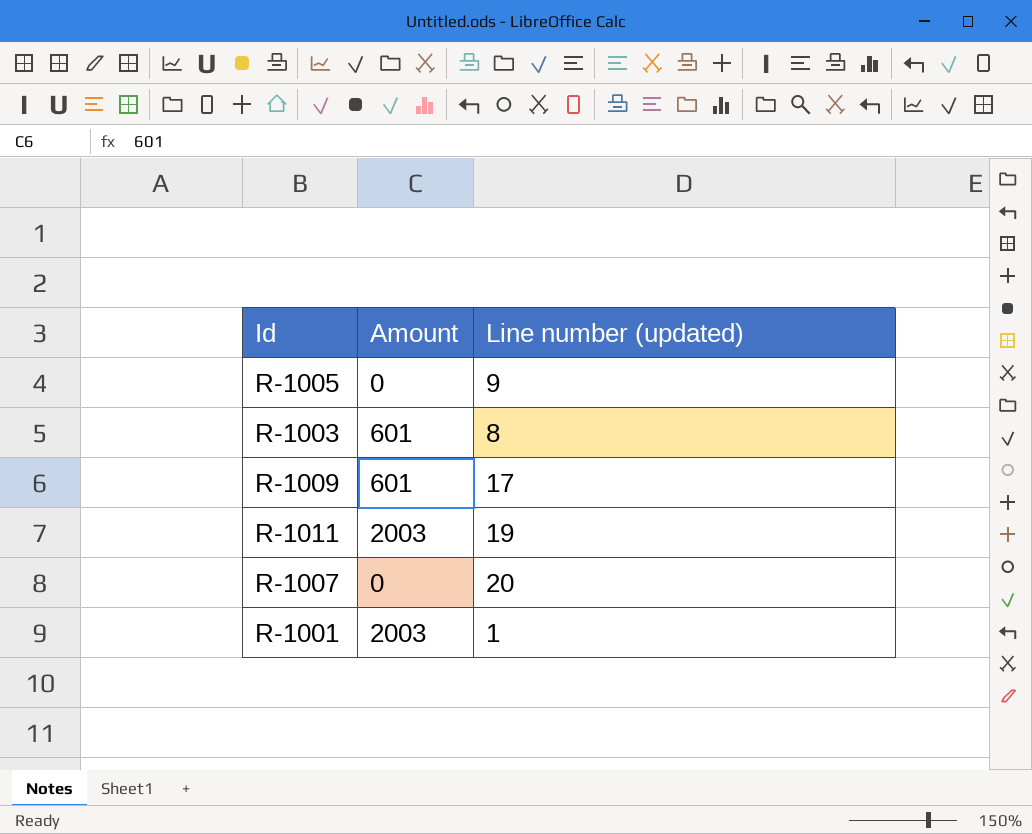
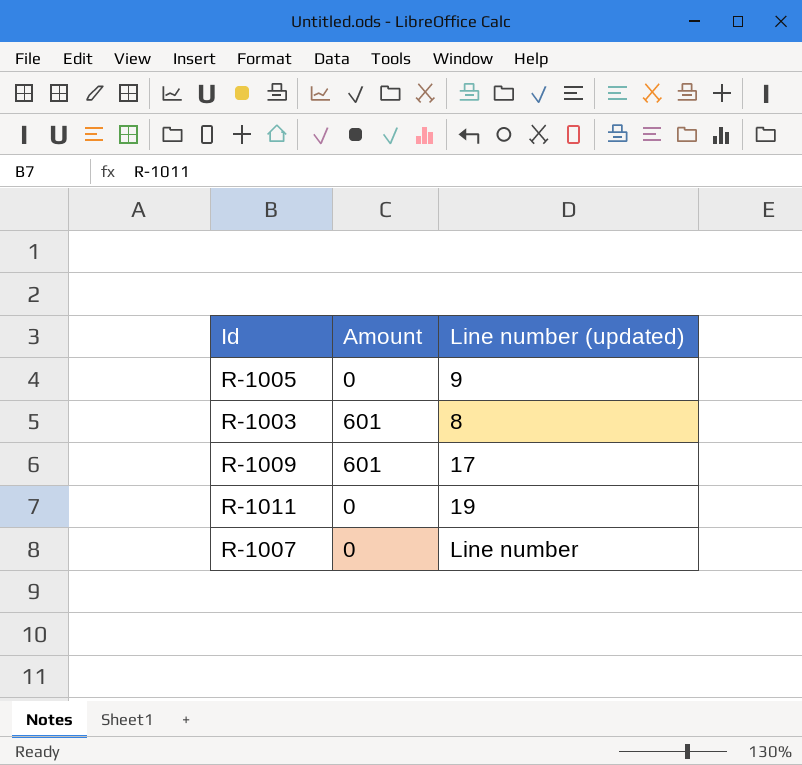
row R-1001: 2003 | 1 -> none
R-1011 | Amount: 2003 -> 0
R-1007 | Line number (updated): 20 -> Line number

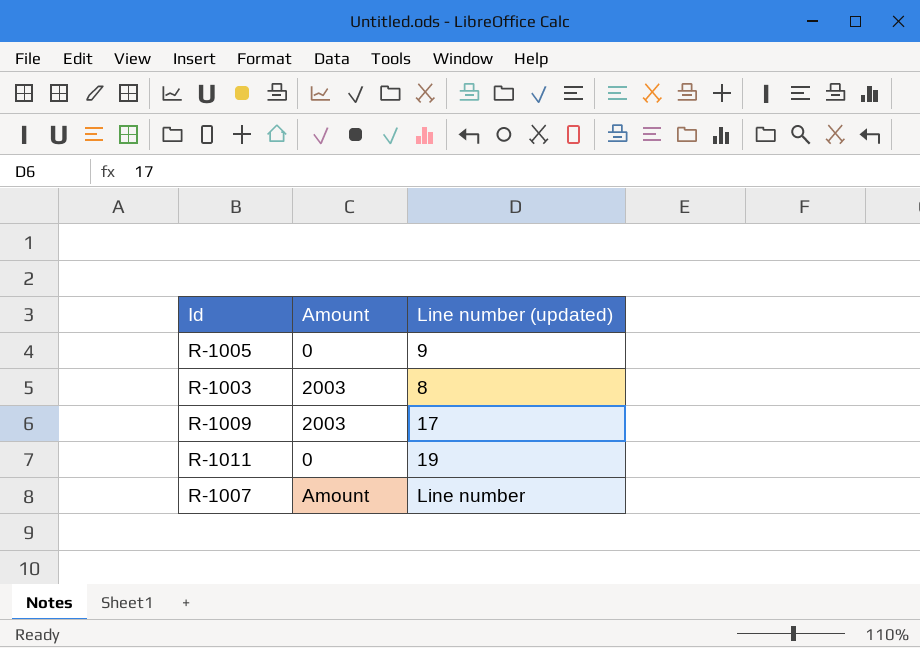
R-1003 | Amount: 601 -> 2003
R-1009 | Amount: 601 -> 2003
R-1007 | Amount: 0 -> Amount

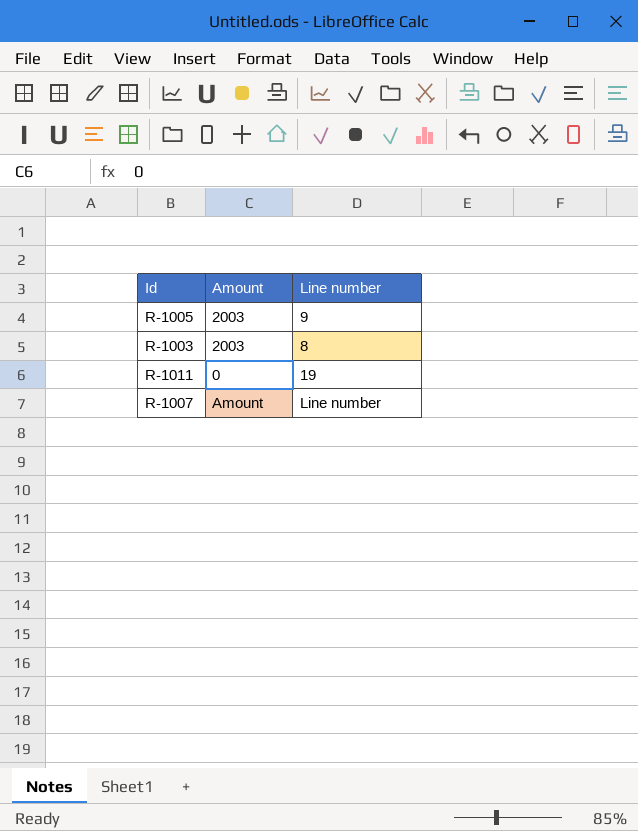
column name: Line number (updated) -> Line number
row R-1009: 2003 | 17 -> none
R-1005 | Amount: 0 -> 2003

